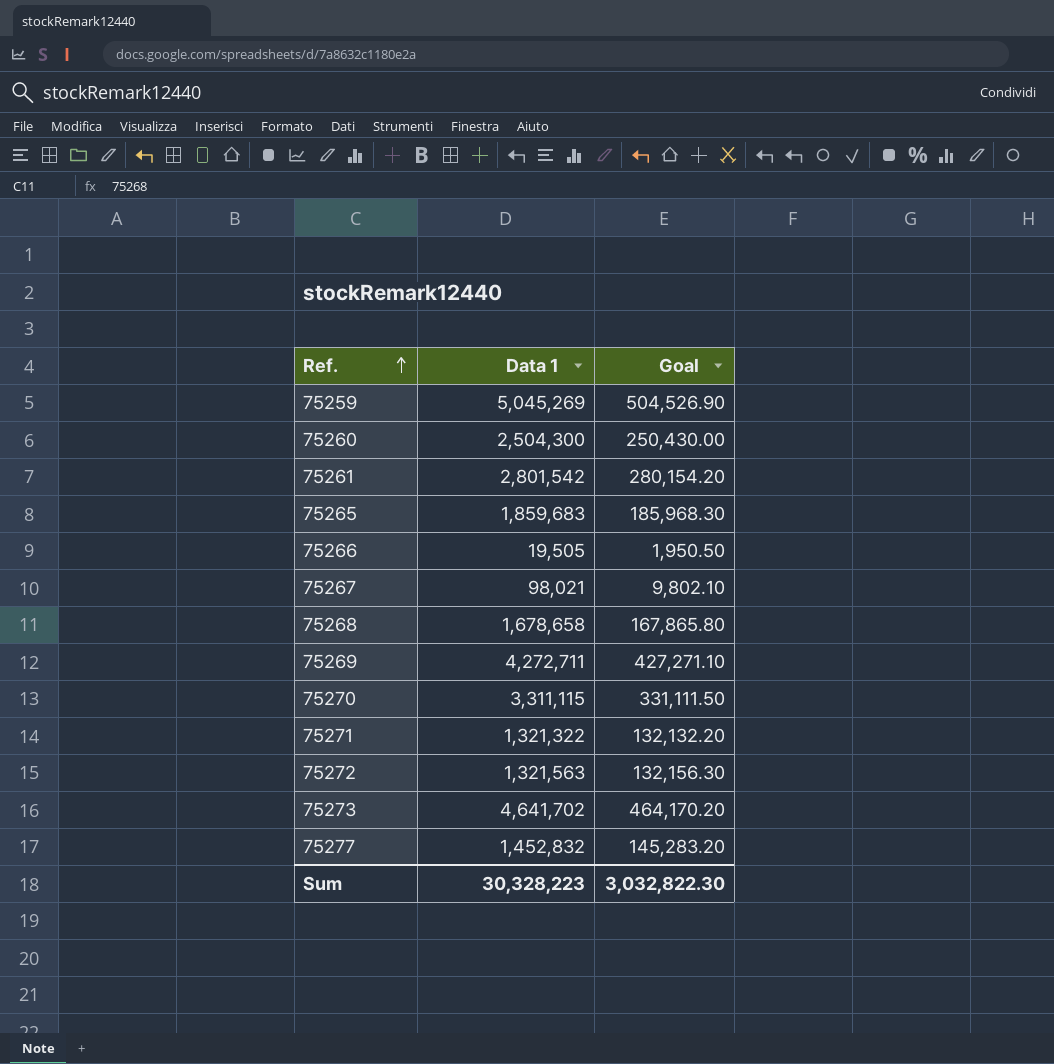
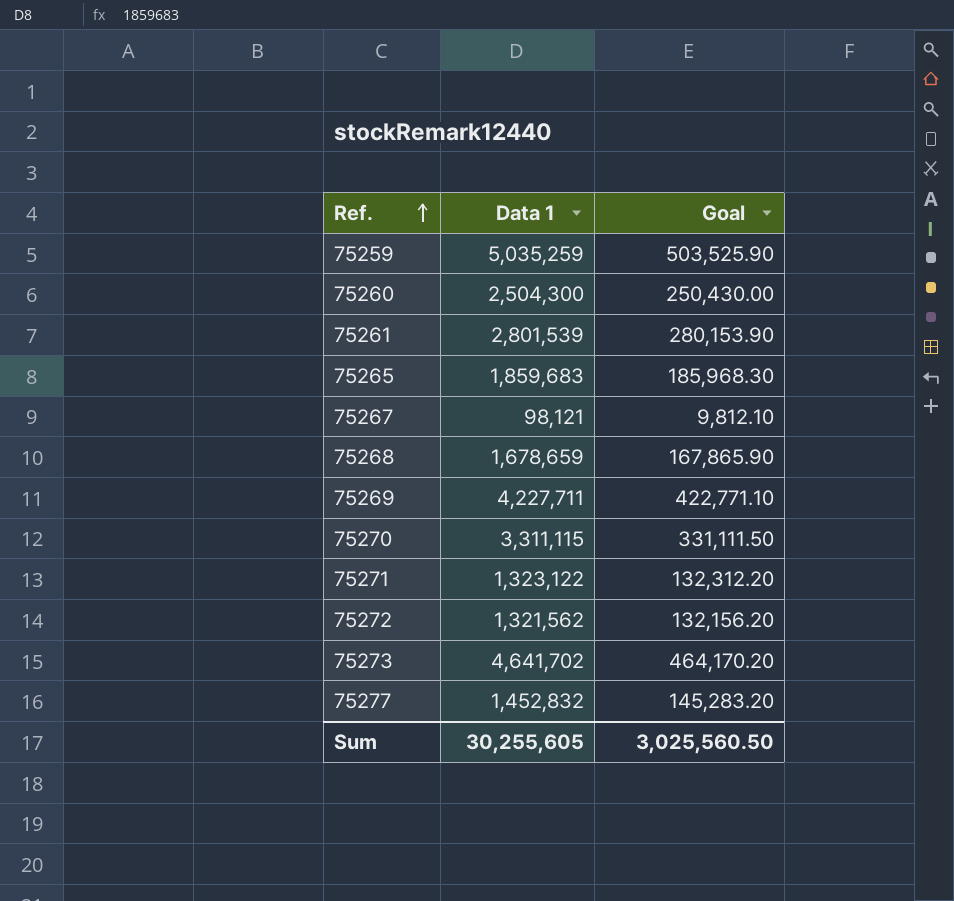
row 75266: 19,505 | 1,950.50 -> none
75259 | Data 1: 5,045,269 -> 5,035,259
75259 | Goal: 504,526.90 -> 503,525.90
75261 | Data 1: 2,801,542 -> 2,801,539
75261 | Goal: 280,154.20 -> 280,153.90
75267 | Data 1: 98,021 -> 98,121
75267 | Goal: 9,802.10 -> 9,812.10
75268 | Data 1: 1,678,658 -> 1,678,659
75268 | Goal: 167,865.80 -> 167,865.90
75269 | Data 1: 4,272,711 -> 4,227,711
75269 | Goal: 427,271.10 -> 422,771.10
75271 | Data 1: 1,321,322 -> 1,323,122
75271 | Goal: 132,132.20 -> 132,312.20
75272 | Data 1: 1,321,563 -> 1,321,562
75272 | Goal: 132,156.30 -> 132,156.20
Sum | Data 1: 30,328,223 -> 30,255,605
Sum | Goal: 3,032,822.30 -> 3,025,560.50

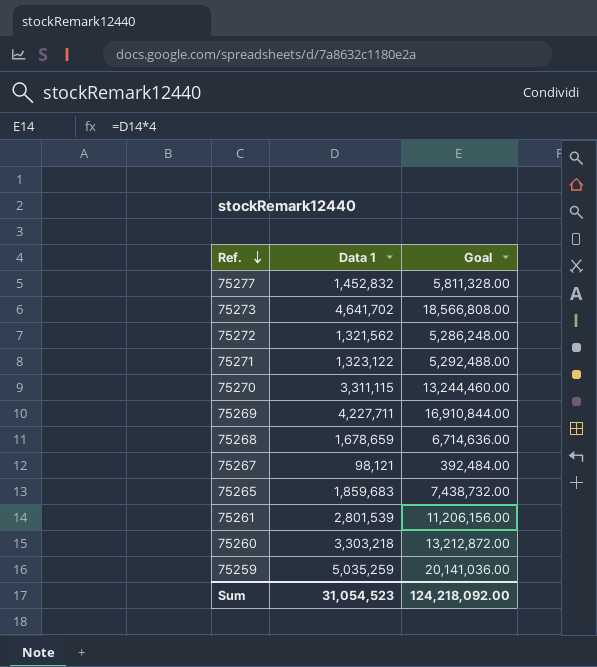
row order: Ref. ascending -> Ref. descending
column Goal | formula: [Data 1] * 0.1 -> [Data 1] * 4
75260 | Data 1: 2,504,300 -> 3,303,218
Sum | Data 1: 30,255,605 -> 31,054,523
Sum | Goal: 3,025,560.50 -> 124,218,092.00

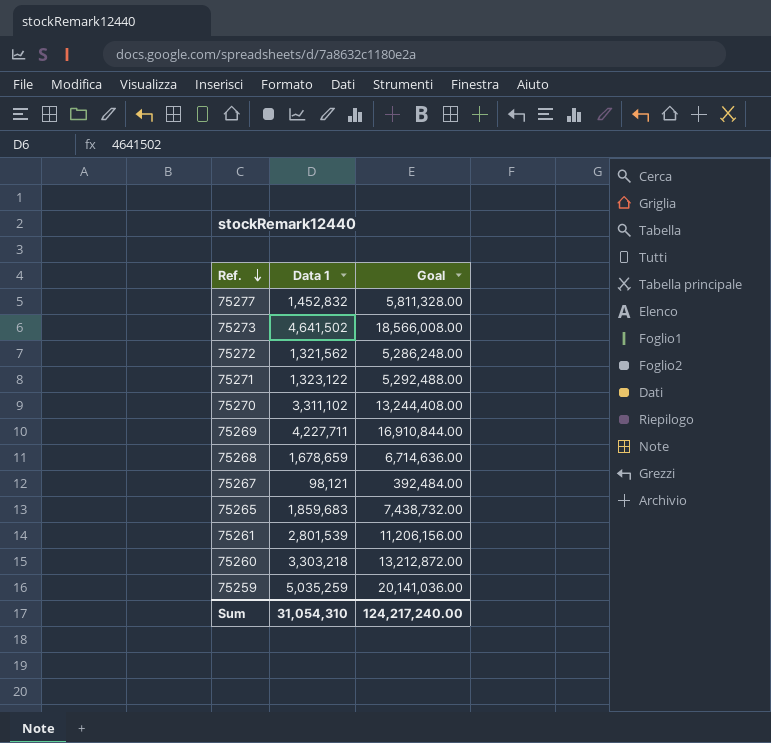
75273 | Data 1: 4,641,702 -> 4,641,502
75273 | Goal: 18,566,808.00 -> 18,566,008.00
75270 | Data 1: 3,311,115 -> 3,311,102
75270 | Goal: 13,244,460.00 -> 13,244,408.00
Sum | Data 1: 31,054,523 -> 31,054,310
Sum | Goal: 124,218,092.00 -> 124,217,240.00

